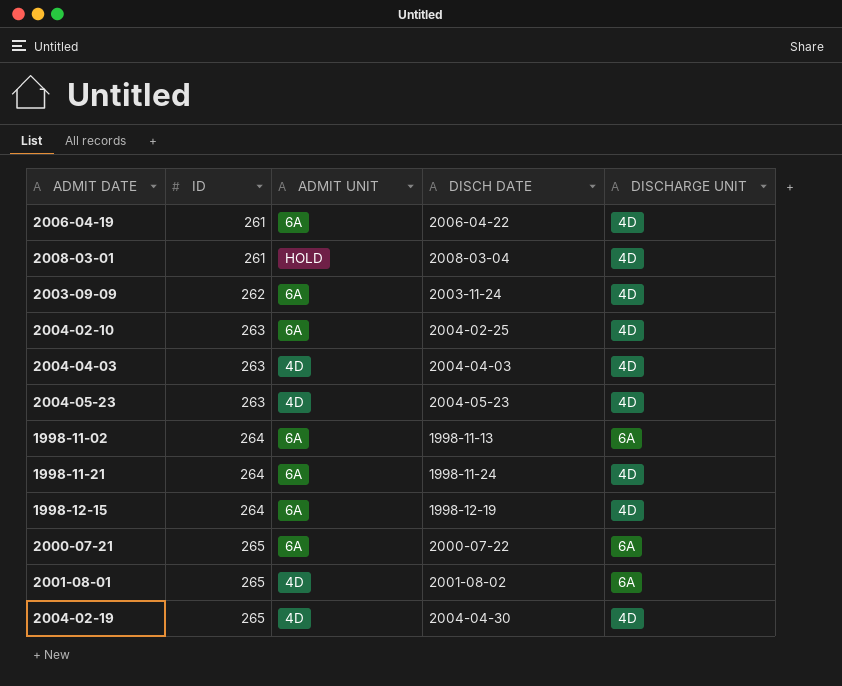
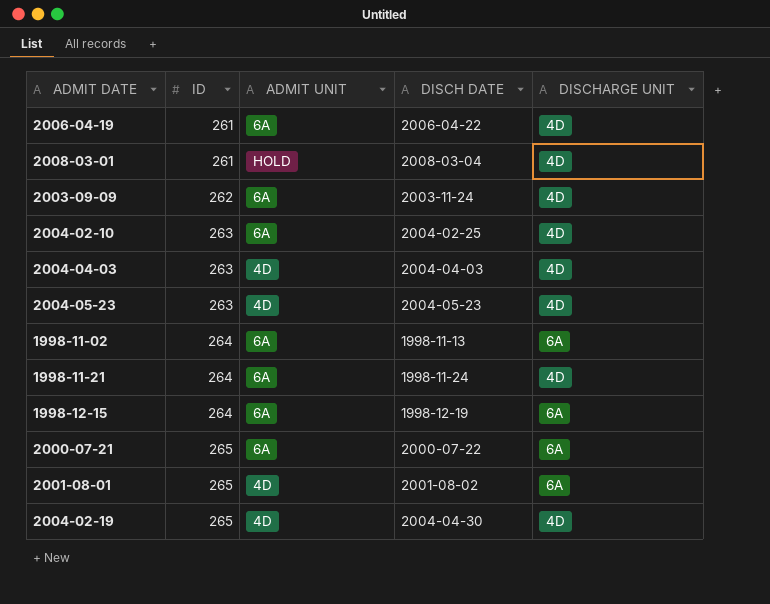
1998-12-15 | DISCHARGE UNIT: 4D -> 6A

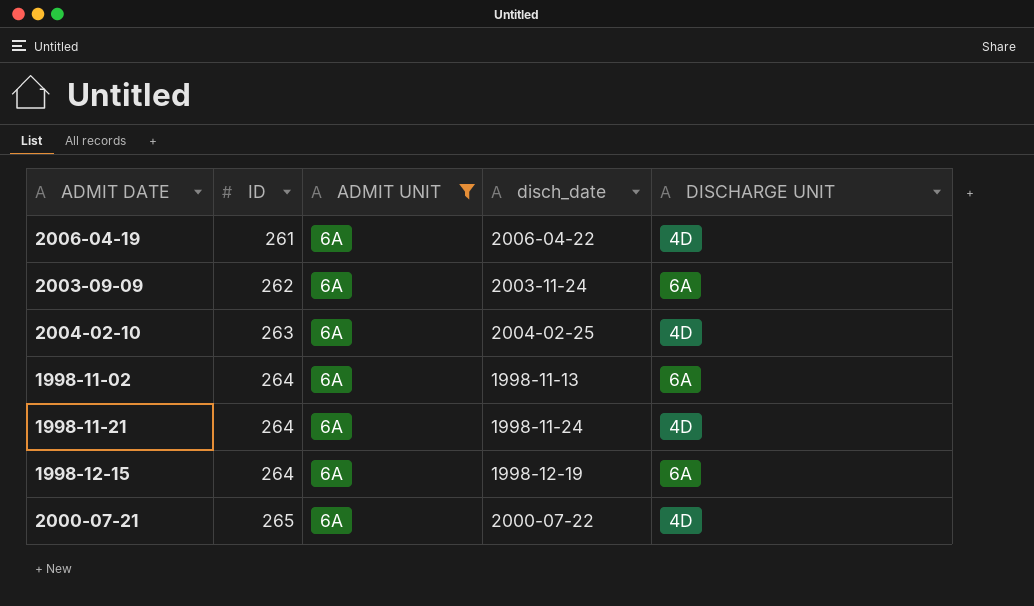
filter: none -> ADMIT UNIT = 6A
column name: DISCH DATE -> disch_date
2003-09-09 | DISCHARGE UNIT: 4D -> 6A
2000-07-21 | DISCHARGE UNIT: 6A -> 4D

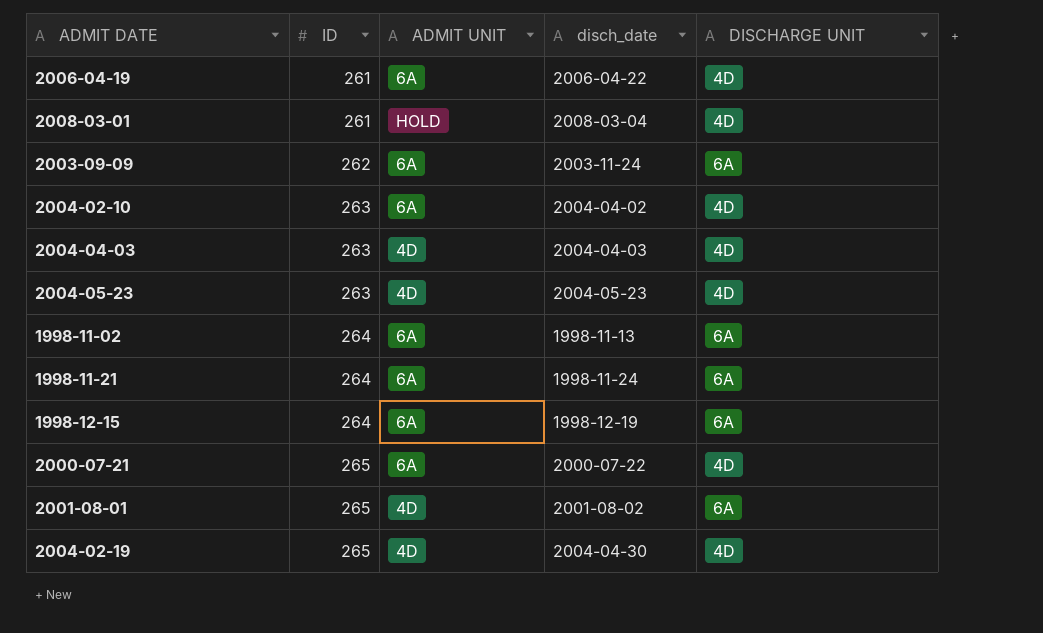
filter: ADMIT UNIT = 6A -> none
2004-02-10 | disch_date: 2004-02-25 -> 2004-04-02
1998-11-21 | DISCHARGE UNIT: 4D -> 6A

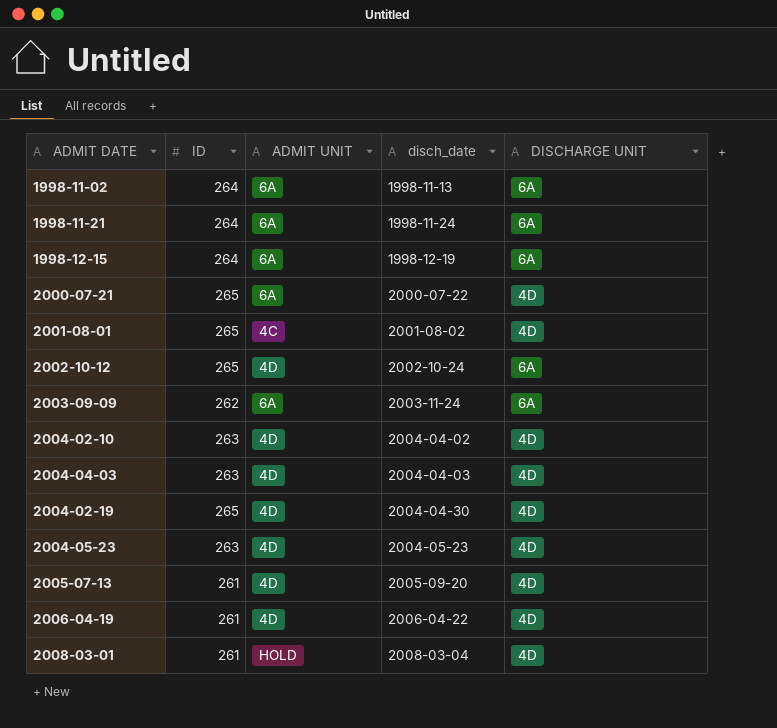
row order: ID ascending -> disch_date ascending
2001-08-01 | ADMIT UNIT: 4D -> 4C
2001-08-01 | DISCHARGE UNIT: 6A -> 4D
row 2002-10-12: none -> 265 | 4D | 2002-10-24 | 6A
2004-02-10 | ADMIT UNIT: 6A -> 4D
row 2005-07-13: none -> 261 | 4D | 2005-09-20 | 4D
2006-04-19 | ADMIT UNIT: 6A -> 4D

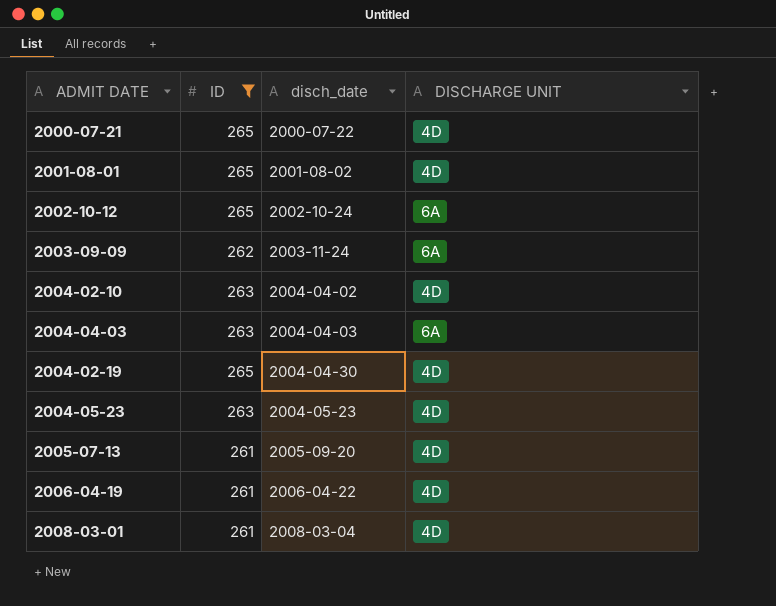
filter: none -> ID != 264
column ADMIT UNIT | position: 3 -> none
2004-04-03 | DISCHARGE UNIT: 4D -> 6A

